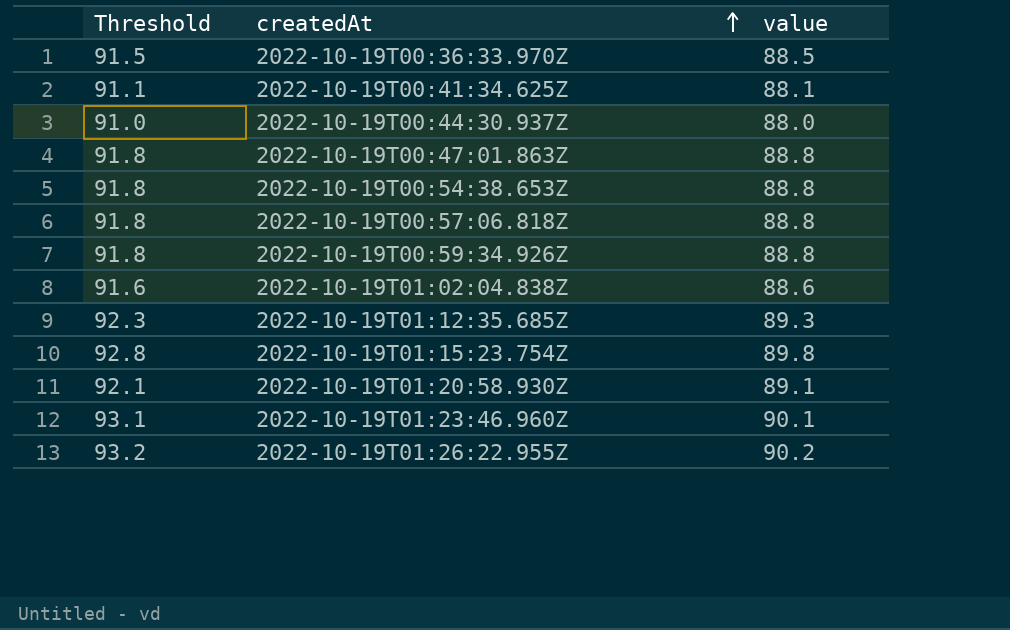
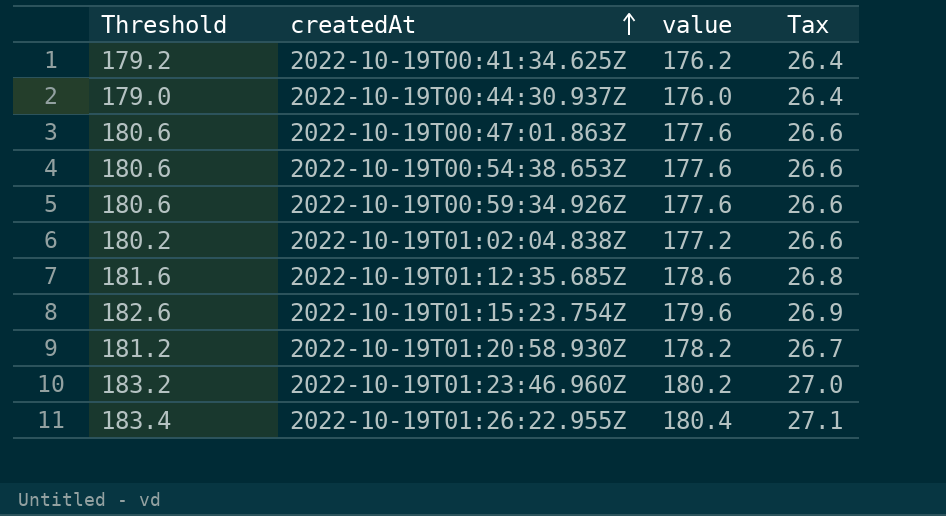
column Tax | formula: none -> [value] * 0.15
row 2022-10-19T00:36:33.970Z: 91.5 | 88.5 -> none
row 2022-10-19T00:57:06.818Z: 91.8 | 88.8 -> none
2022-10-19T00:41:34.625Z | Threshold: 91.1 -> 179.2
2022-10-19T00:41:34.625Z | value: 88.1 -> 176.2
2022-10-19T00:44:30.937Z | Threshold: 91.0 -> 179.0
2022-10-19T00:44:30.937Z | value: 88.0 -> 176.0
2022-10-19T00:47:01.863Z | Threshold: 91.8 -> 180.6
2022-10-19T00:47:01.863Z | value: 88.8 -> 177.6
2022-10-19T00:54:38.653Z | Threshold: 91.8 -> 180.6
2022-10-19T00:54:38.653Z | value: 88.8 -> 177.6
2022-10-19T00:59:34.926Z | Threshold: 91.8 -> 180.6
2022-10-19T00:59:34.926Z | value: 88.8 -> 177.6
2022-10-19T01:02:04.838Z | Threshold: 91.6 -> 180.2
2022-10-19T01:02:04.838Z | value: 88.6 -> 177.2
2022-10-19T01:12:35.685Z | Threshold: 92.3 -> 181.6
2022-10-19T01:12:35.685Z | value: 89.3 -> 178.6
2022-10-19T01:15:23.754Z | Threshold: 92.8 -> 182.6
2022-10-19T01:15:23.754Z | value: 89.8 -> 179.6
2022-10-19T01:20:58.930Z | Threshold: 92.1 -> 181.2
2022-10-19T01:20:58.930Z | value: 89.1 -> 178.2
2022-10-19T01:23:46.960Z | Threshold: 93.1 -> 183.2
2022-10-19T01:23:46.960Z | value: 90.1 -> 180.2
2022-10-19T01:26:22.955Z | Threshold: 93.2 -> 183.4
2022-10-19T01:26:22.955Z | value: 90.2 -> 180.4

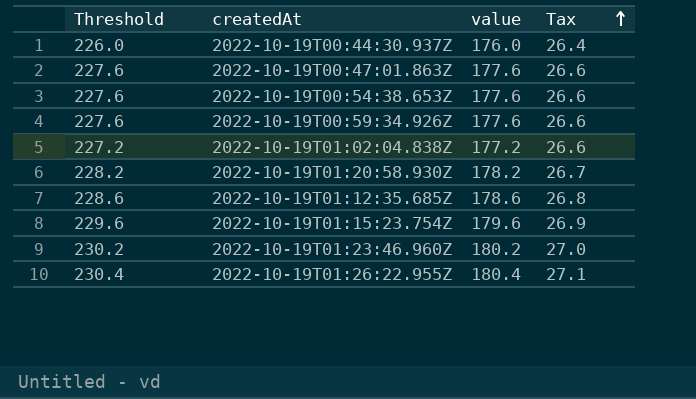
row order: createdAt ascending -> Tax ascending
column Threshold | formula: [value] + 3 -> [value] + 50
row 2022-10-19T00:41:34.625Z: 179.2 | 176.2 | 26.4 -> none

